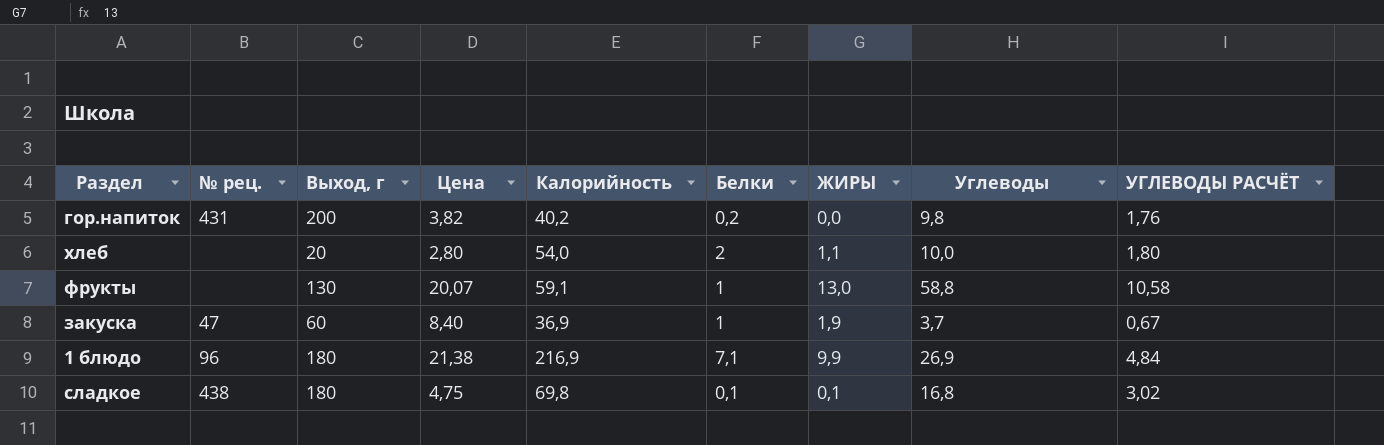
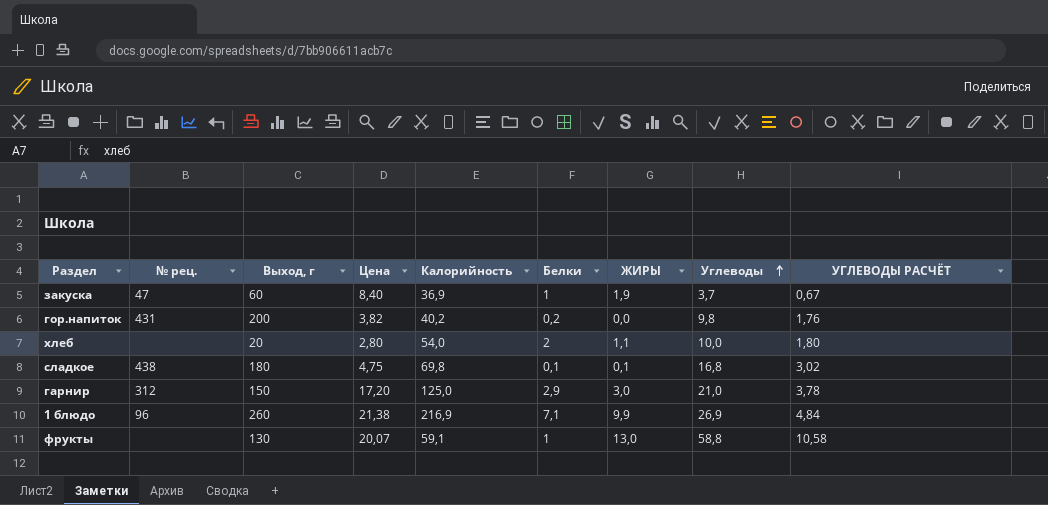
row order: none -> Углеводы ascending
row гарнир: none -> 312 | 150 | 17,20 | 125,0 | 2,9 | 3,0 | 21,0 | 3,78
1 блюдо | Выход, г: 180 -> 260

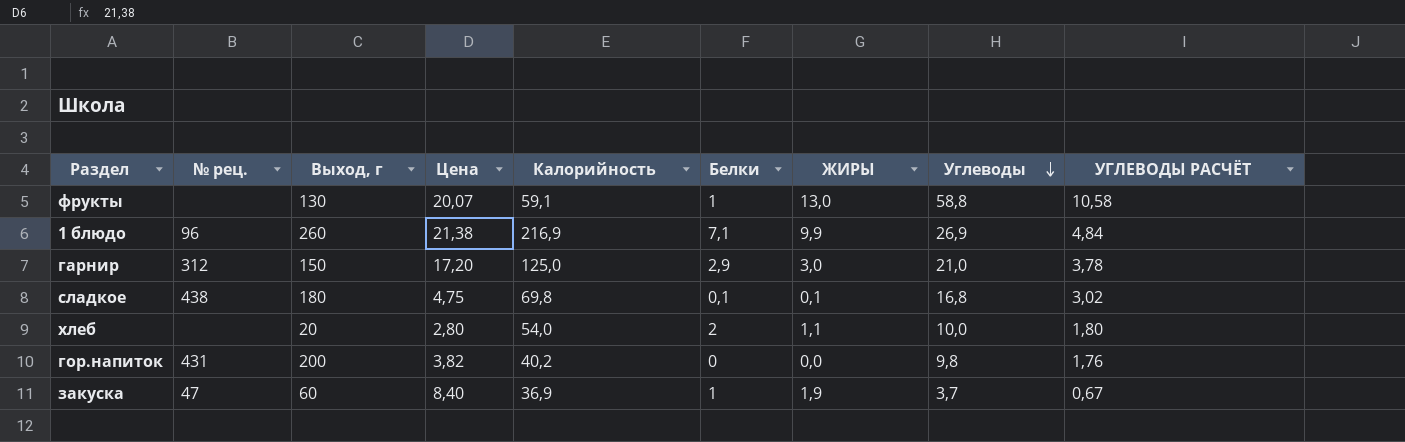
row order: Углеводы ascending -> Углеводы descending
гор.напиток | Белки: 0,2 -> 0

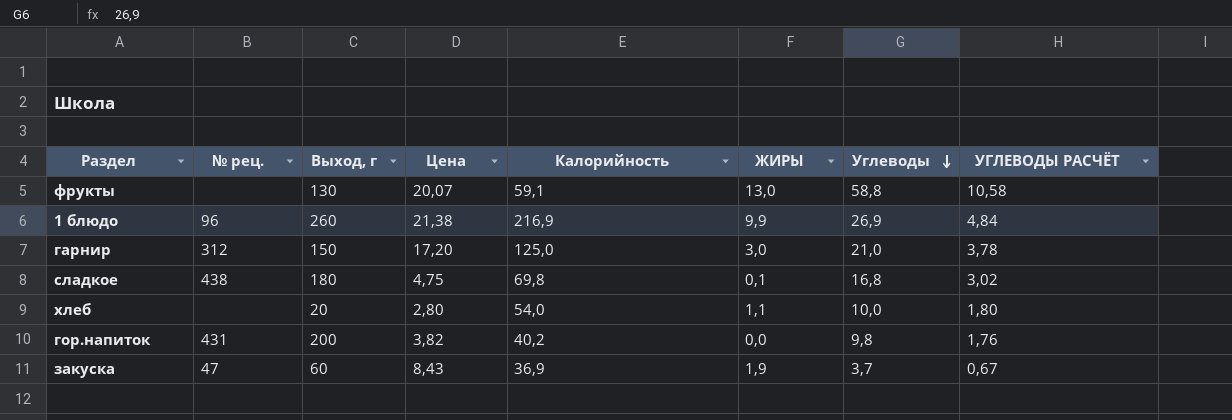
column Белки | position: 6 -> none
закуска | Цена: 8,40 -> 8,43

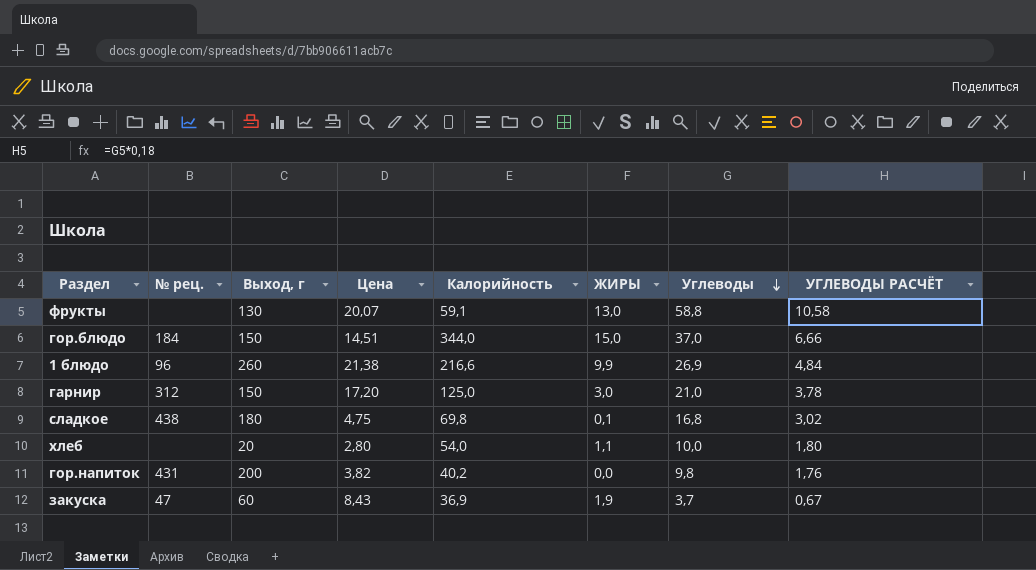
row гор.блюдо: none -> 184 | 150 | 14,51 | 344,0 | 15,0 | 37,0 | 6,66
1 блюдо | Калорийность: 216,9 -> 216,6

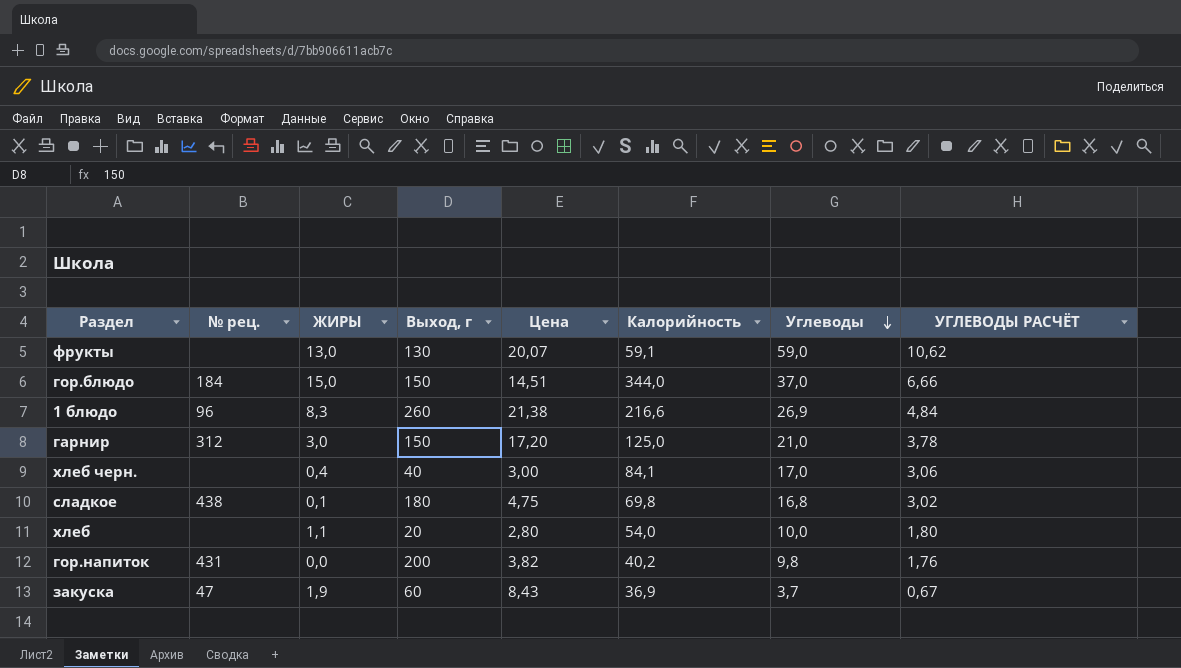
column ЖИРЫ | position: 6 -> 3
фрукты | Углеводы: 58,8 -> 59,0
фрукты | УГЛЕВОДЫ РАСЧЁТ: 10,58 -> 10,62
1 блюдо | ЖИРЫ: 9,9 -> 8,3
row хлеб черн.: none -> none | 0,4 | 40 | 3,00 | 84,1 | 17,0 | 3,06

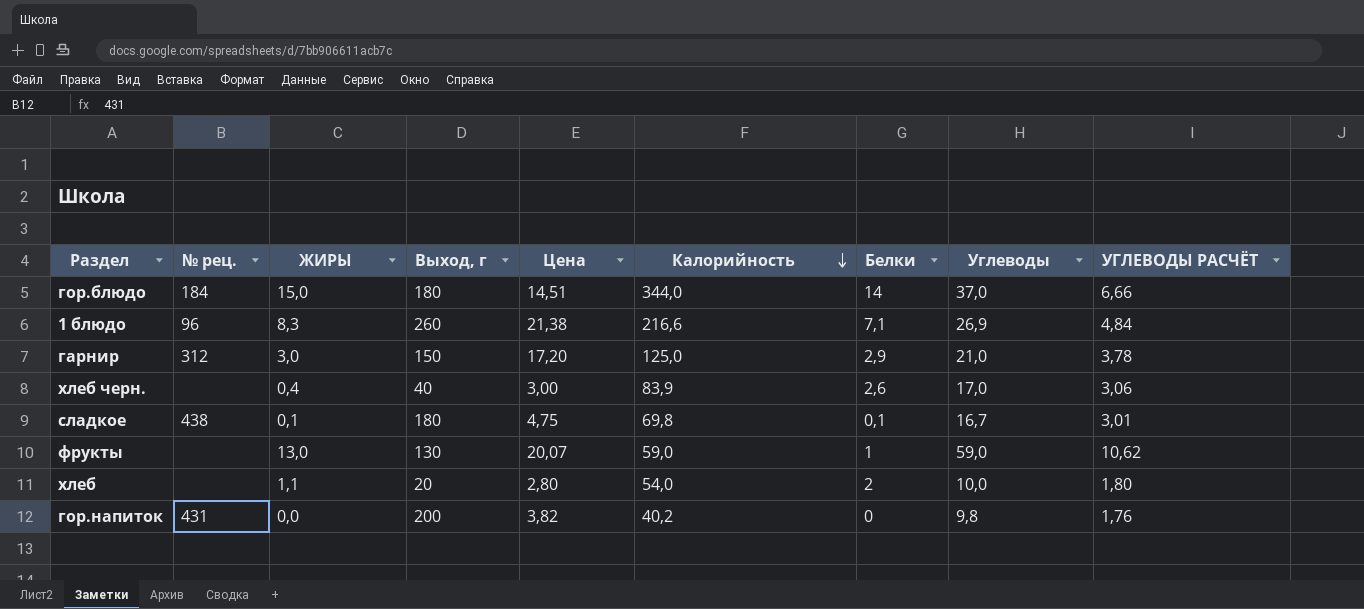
row order: Углеводы descending -> Калорийность descending
column Белки | position: none -> 7
row закуска: 47 | 1,9 | 60 | 8,43 | 36,9 | 3,7 | 0,67 -> none
гор.блюдо | Выход, г: 150 -> 180
хлеб черн. | Калорийность: 84,1 -> 83,9
сладкое | Углеводы: 16,8 -> 16,7
сладкое | УГЛЕВОДЫ РАСЧЁТ: 3,02 -> 3,01
фрукты | Калорийность: 59,1 -> 59,0

